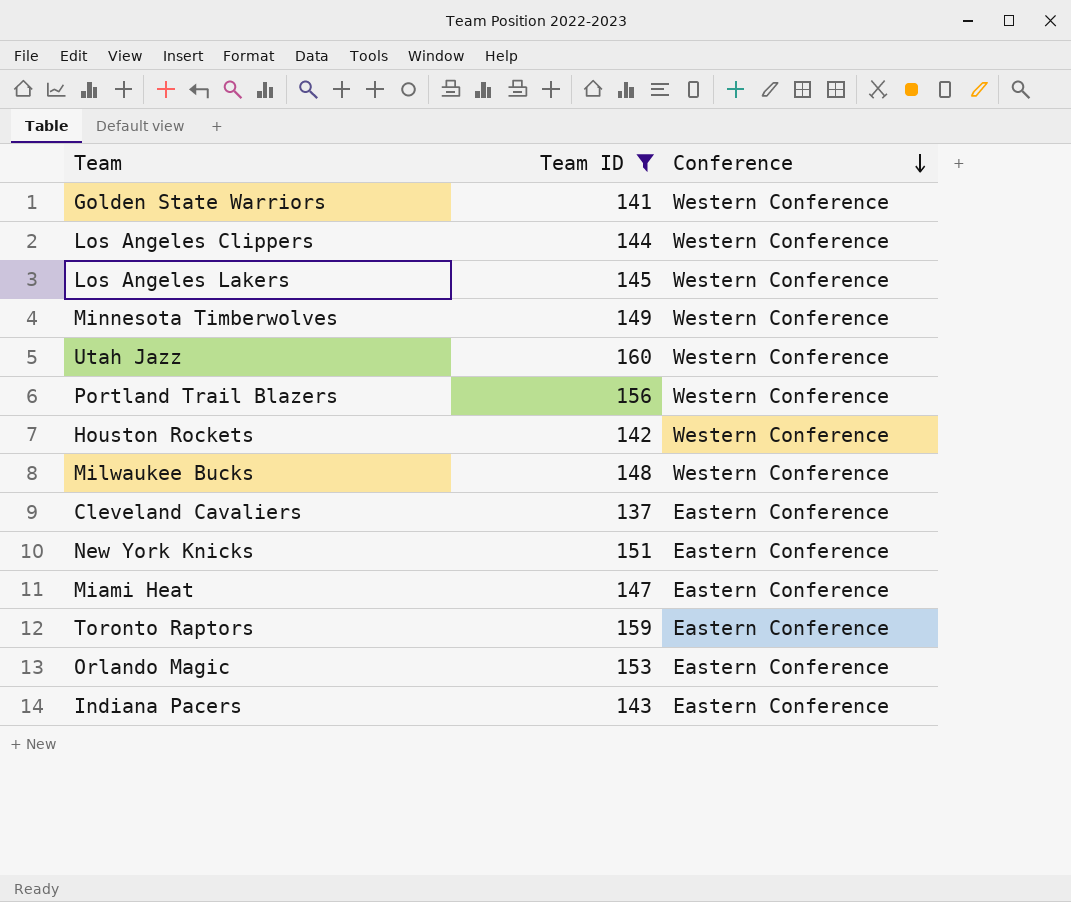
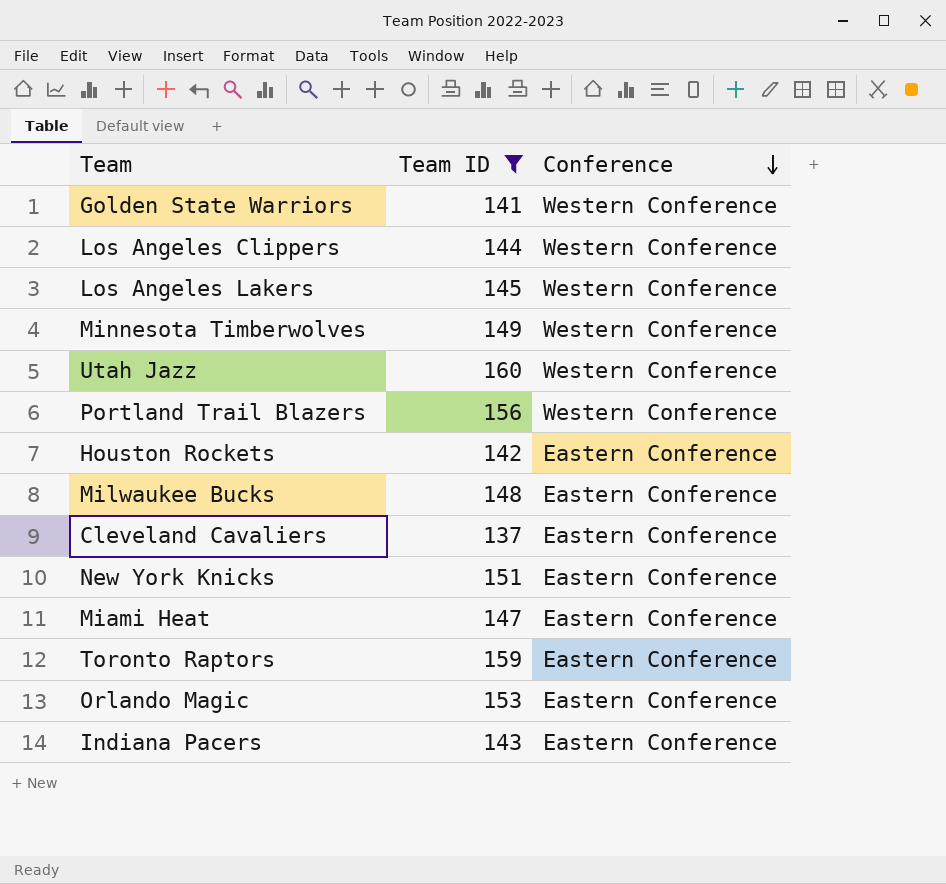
Houston Rockets | Conference: Western Conference -> Eastern Conference
Milwaukee Bucks | Conference: Western Conference -> Eastern Conference

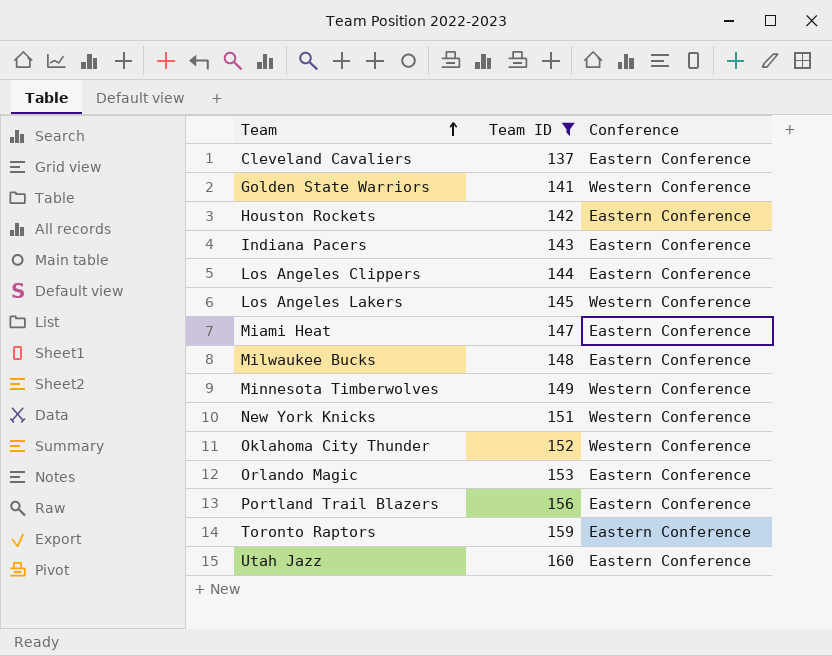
row order: Conference descending -> Team ascending
Los Angeles Clippers | Conference: Western Conference -> Eastern Conference
New York Knicks | Conference: Eastern Conference -> Western Conference
row Oklahoma City Thunder: none -> 152 | Western Conference
Portland Trail Blazers | Conference: Western Conference -> Eastern Conference
Utah Jazz | Conference: Western Conference -> Eastern Conference

